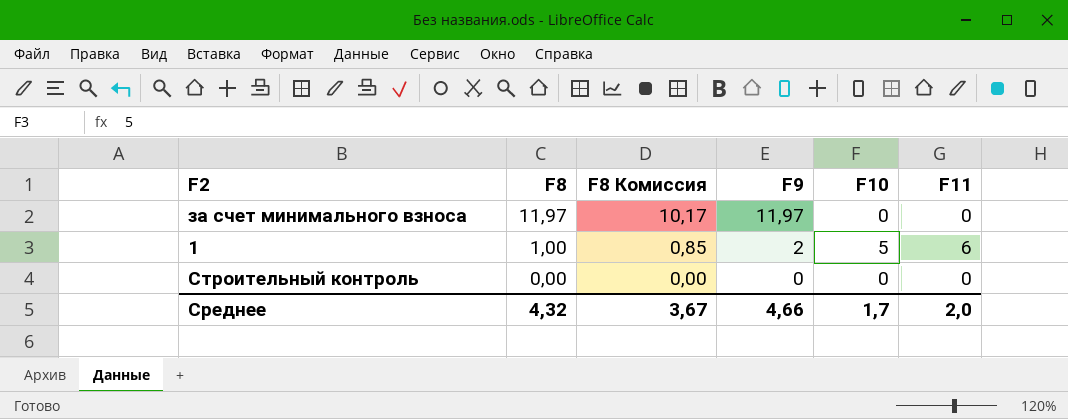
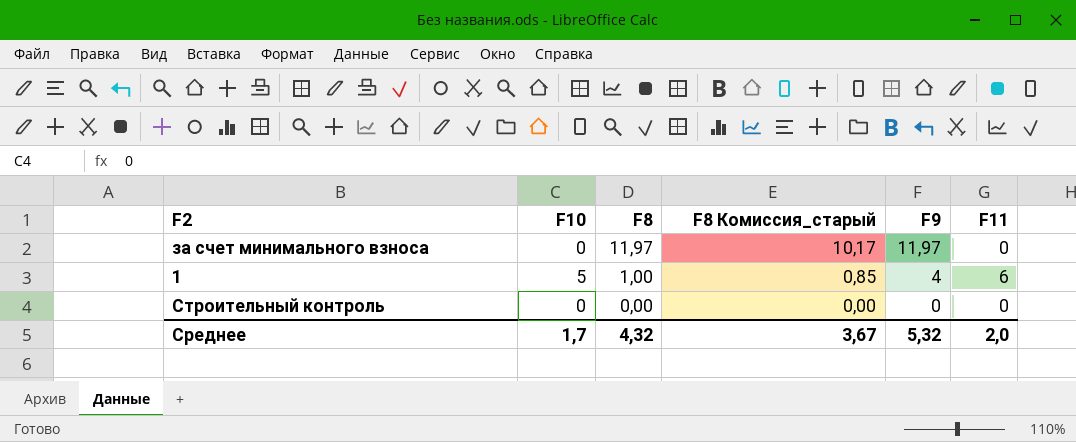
column F10 | position: 5 -> 2
column name: F8 Комиссия -> F8 Комиссия_старый
1 | F9: 2 -> 4
Среднее | F9: 4,66 -> 5,32

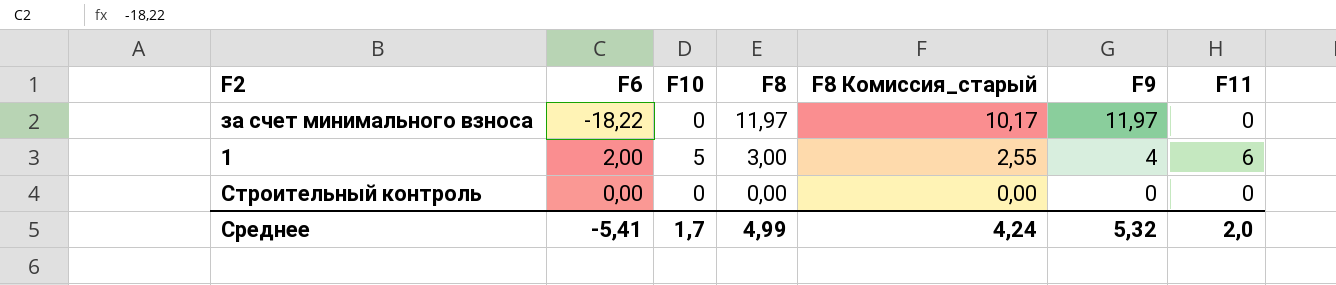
column F6 | position: none -> 2
1 | F8: 1,00 -> 3,00
1 | F8 Комиссия_старый: 0,85 -> 2,55
Среднее | F8: 4,32 -> 4,99
Среднее | F8 Комиссия_старый: 3,67 -> 4,24

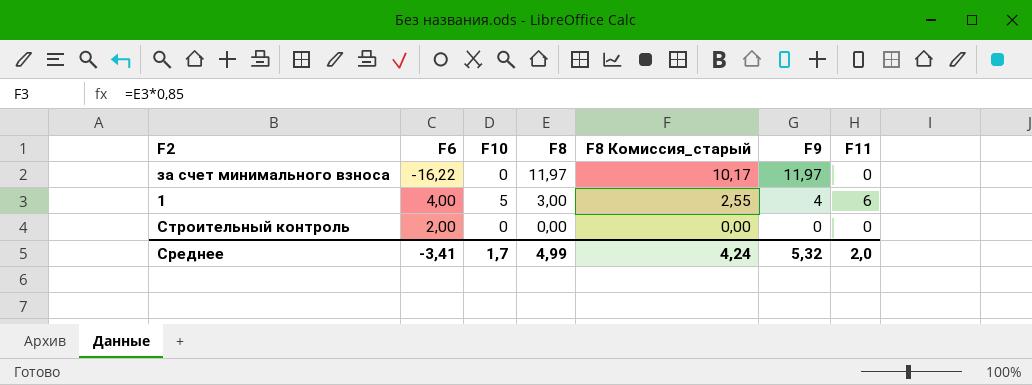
за счет минимального взноса | F6: -18,22 -> -16,22
1 | F6: 2,00 -> 4,00
Строительный контроль | F6: 0,00 -> 2,00
Среднее | F6: -5,41 -> -3,41

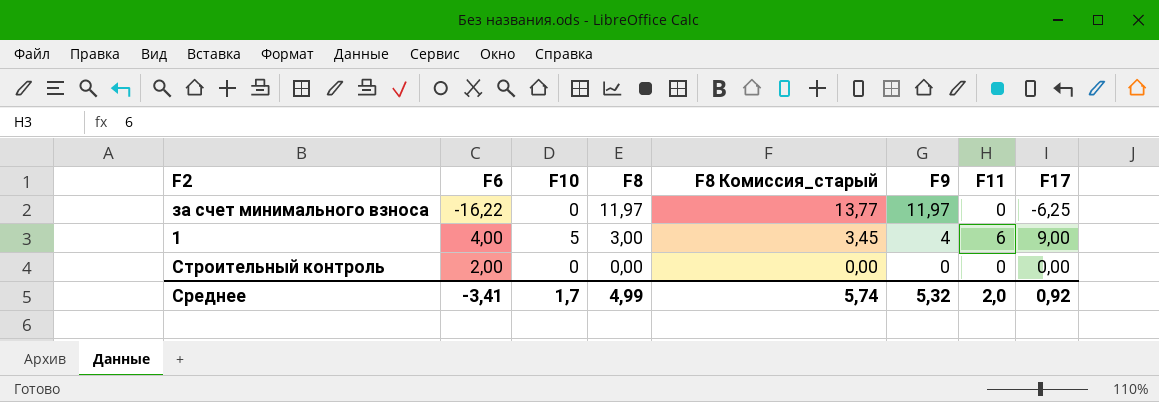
column F8 Комиссия_старый | formula: [F8] * 0,85 -> [F8] * 1,15
column F17 | position: none -> 8
Среднее | F8 Комиссия_старый: 4,24 -> 5,74

